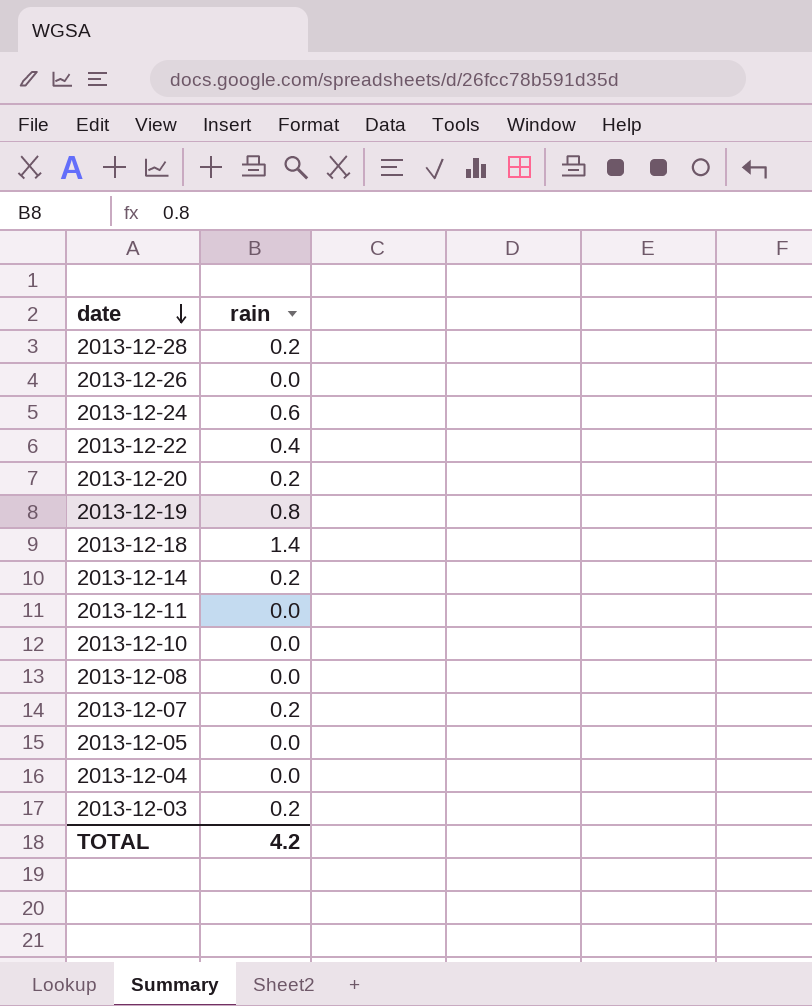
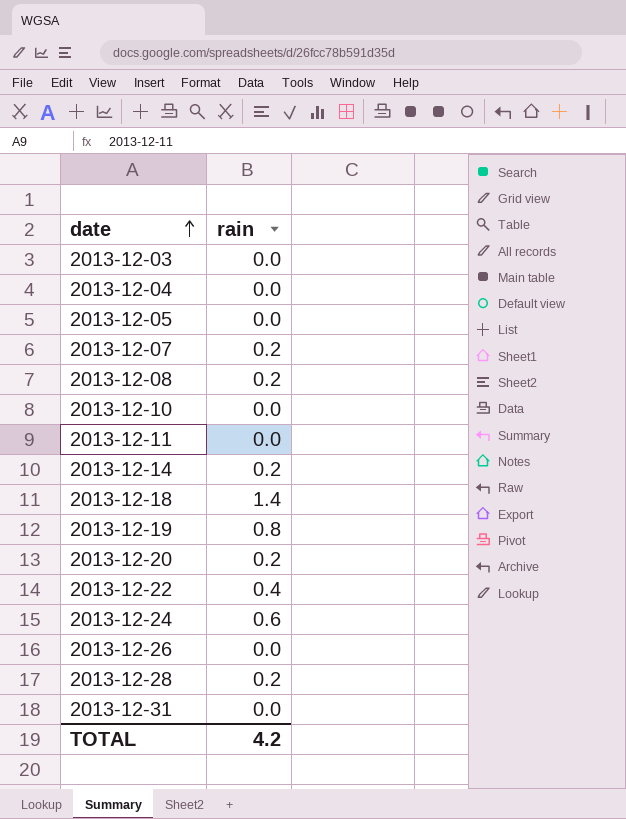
row order: date descending -> date ascending
2013-12-03 | rain: 0.2 -> 0.0
2013-12-08 | rain: 0.0 -> 0.2
row 2013-12-31: none -> 0.0

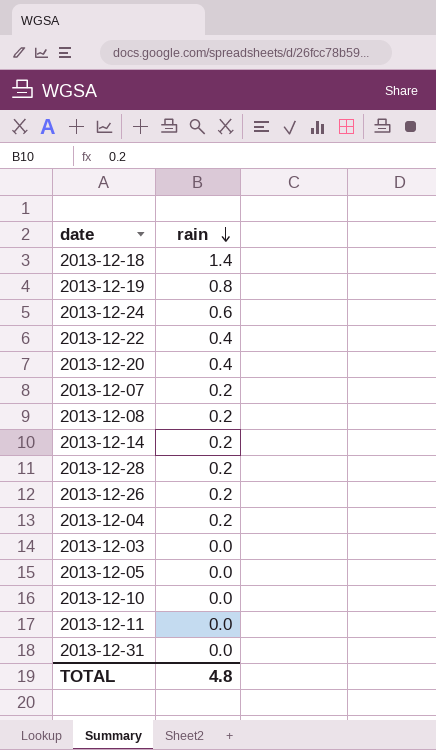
row order: date ascending -> rain descending
2013-12-20 | rain: 0.2 -> 0.4
2013-12-26 | rain: 0.0 -> 0.2
2013-12-04 | rain: 0.0 -> 0.2
TOTAL | rain: 4.2 -> 4.8

